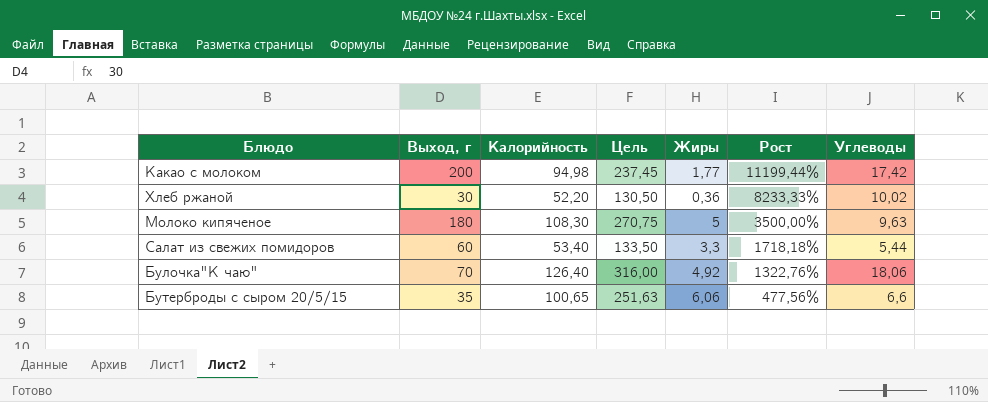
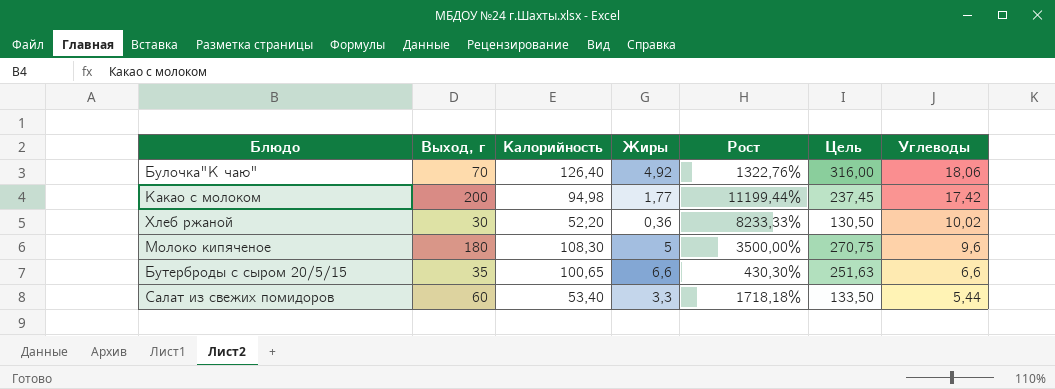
row order: Рост descending -> Углеводы descending
column Цель | position: 4 -> 6
Молоко кипяченое | Углеводы: 9,63 -> 9,6
Бутерброды с сыром 20/5/15 | Жиры: 6,06 -> 6,6
Бутерброды с сыром 20/5/15 | Рост: 477,56% -> 430,30%

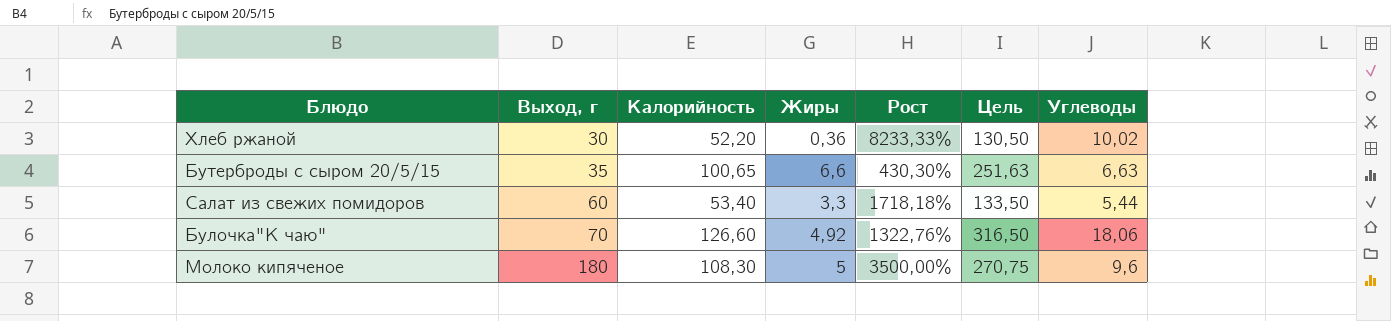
row order: Углеводы descending -> Выход, г ascending
row Какао с молоком: 200 | 94,98 | 1,77 | 11199,44% | 237,45 | 17,42 -> none
Бутерброды с сыром 20/5/15 | Углеводы: 6,6 -> 6,63
Булочка"К чаю" | Калорийность: 126,40 -> 126,60
Булочка"К чаю" | Цель: 316,00 -> 316,50

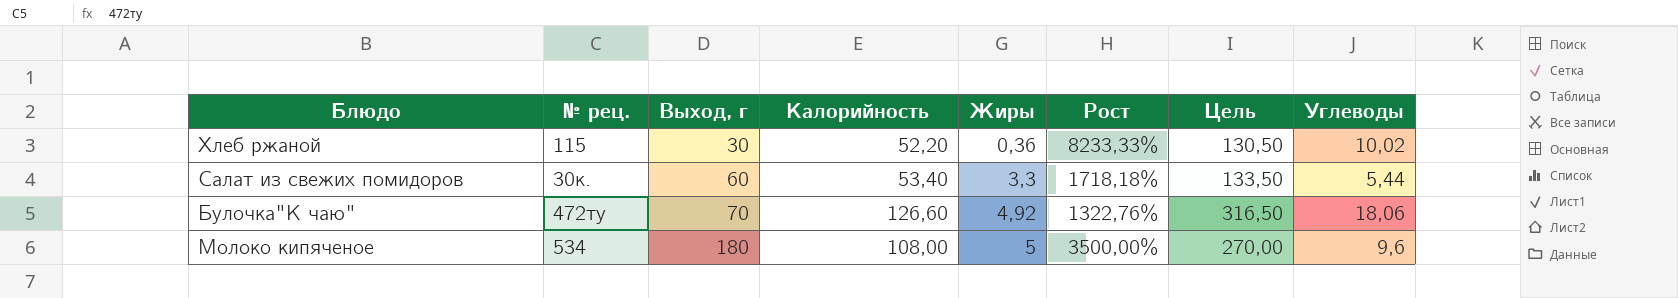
column № рец. | position: none -> 2
row Бутерброды с сыром 20/5/15: 35 | 100,65 | 6,6 | 430,30% | 251,63 | 6,63 -> none
Молоко кипяченое | Калорийность: 108,30 -> 108,00
Молоко кипяченое | Цель: 270,75 -> 270,00

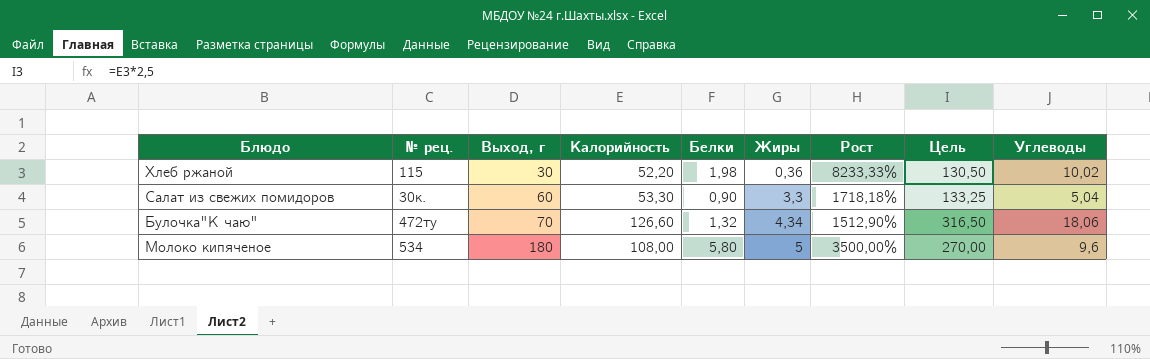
column Белки | position: none -> 5
Салат из свежих помидоров | Калорийность: 53,40 -> 53,30
Салат из свежих помидоров | Цель: 133,50 -> 133,25
Салат из свежих помидоров | Углеводы: 5,44 -> 5,04
Булочка"К чаю" | Жиры: 4,92 -> 4,34
Булочка"К чаю" | Рост: 1322,76% -> 1512,90%

